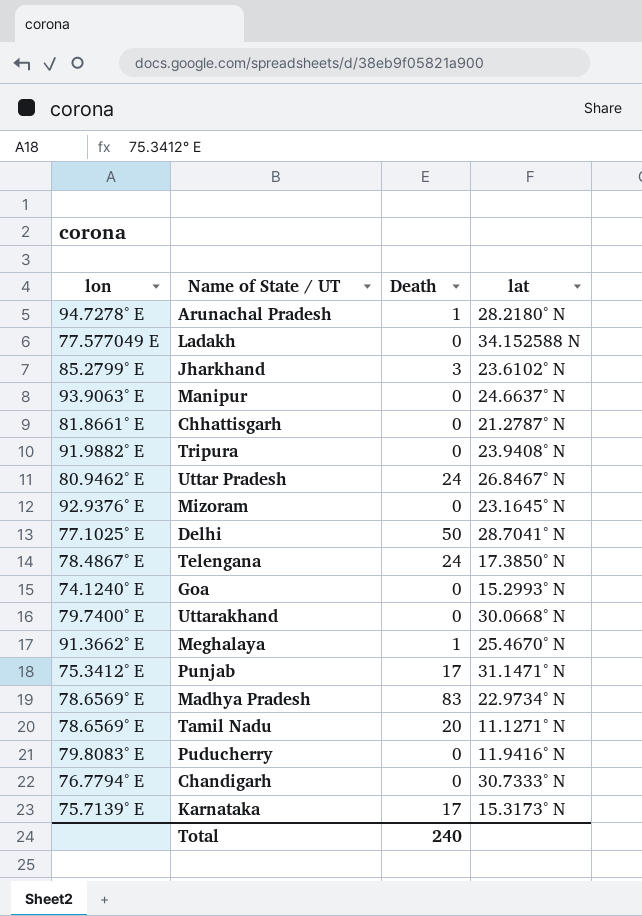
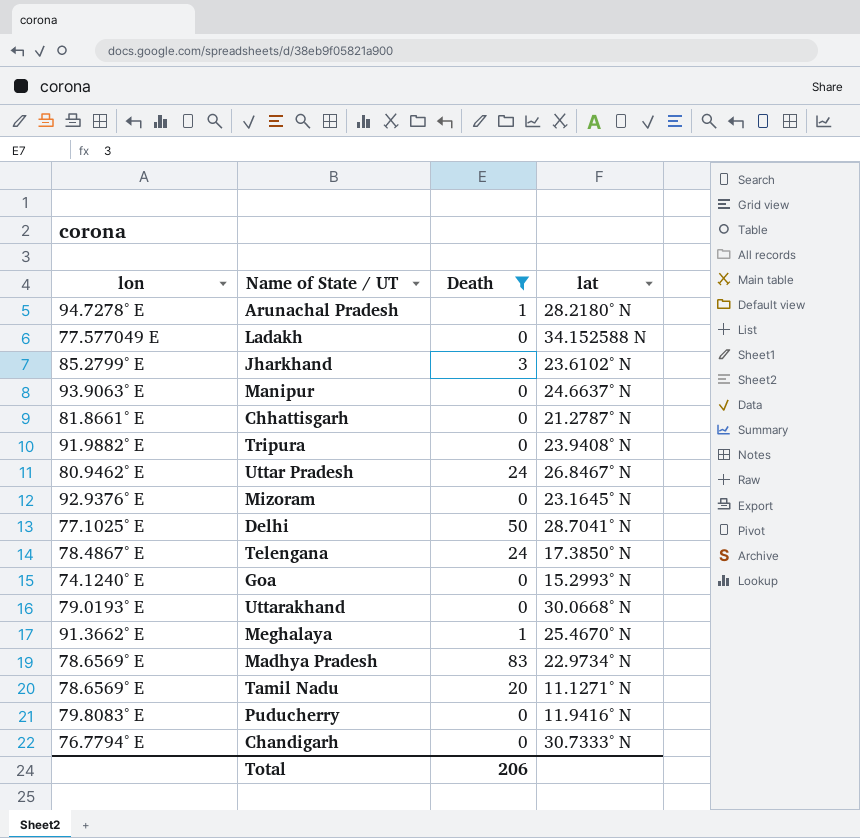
filter: none -> Death != 17
Uttarakhand | lon: 79.7400° E -> 79.0193° E
Total | Death: 240 -> 206

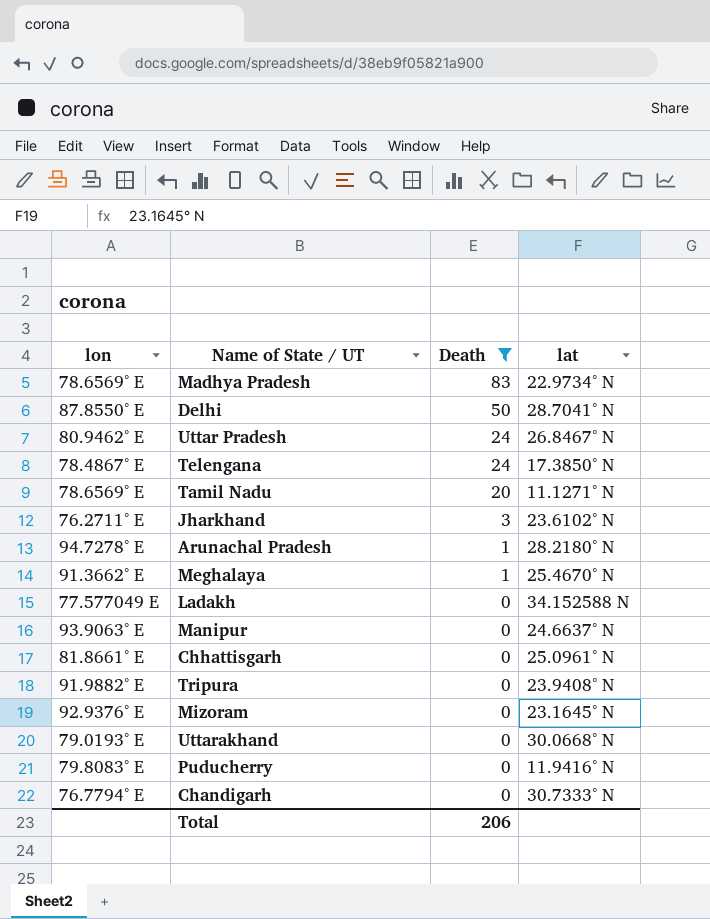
row order: none -> Death descending
row Goa: 74.1240° E | 0 | 15.2993° N -> none
Delhi | lon: 77.1025° E -> 87.8550° E
Jharkhand | lon: 85.2799° E -> 76.2711° E
Chhattisgarh | lat: 21.2787° N -> 25.0961° N

